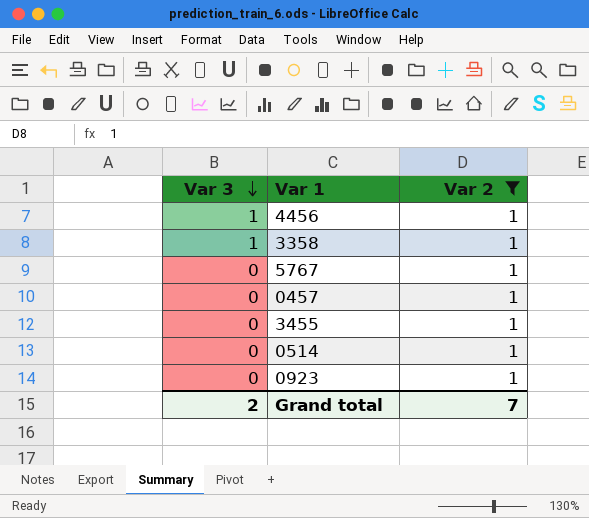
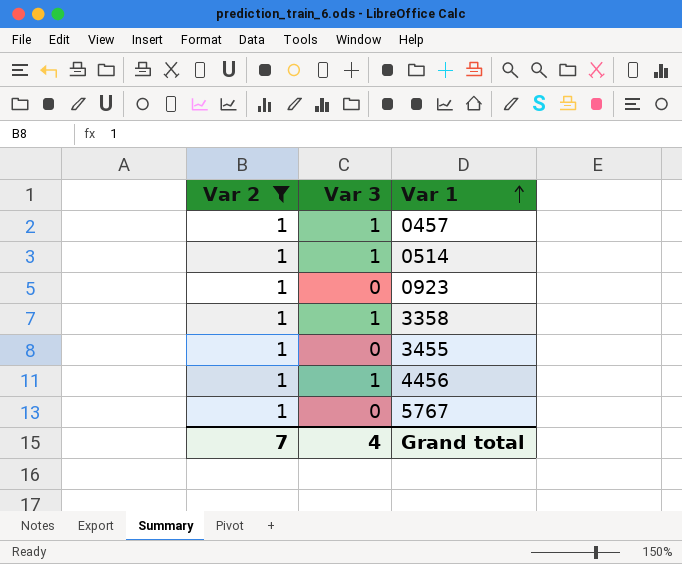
row order: Var 3 descending -> Var 1 ascending
column Var 2 | position: 3 -> 1
0457 | Var 3: 0 -> 1
0514 | Var 3: 0 -> 1
Grand total | Var 3: 2 -> 4

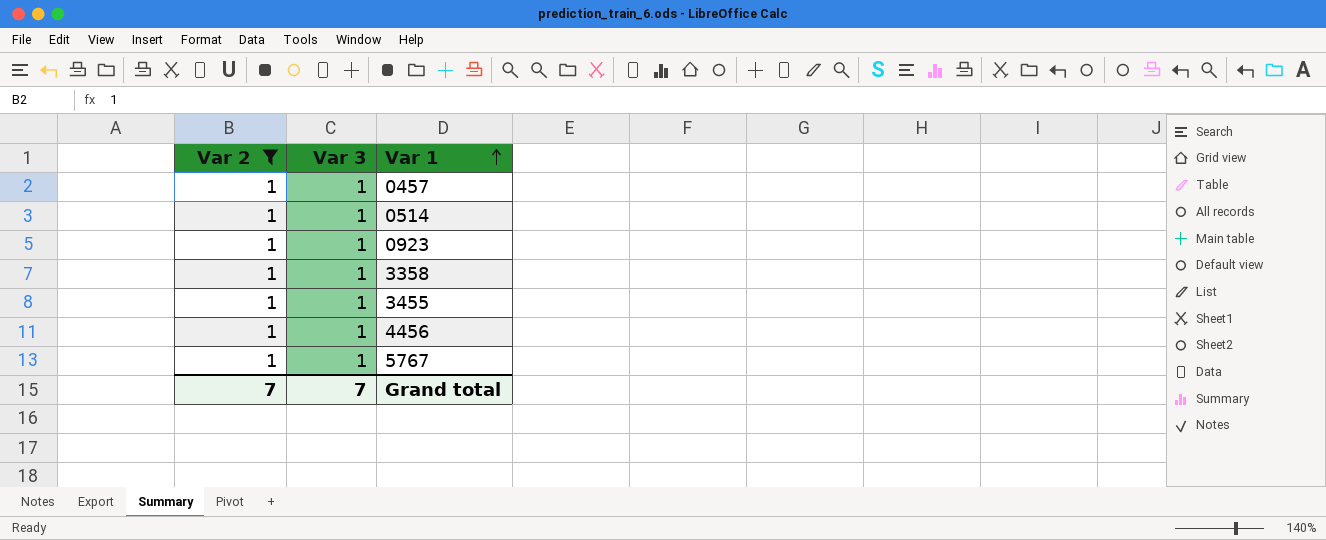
0923 | Var 3: 0 -> 1
3455 | Var 3: 0 -> 1
5767 | Var 3: 0 -> 1
Grand total | Var 3: 4 -> 7

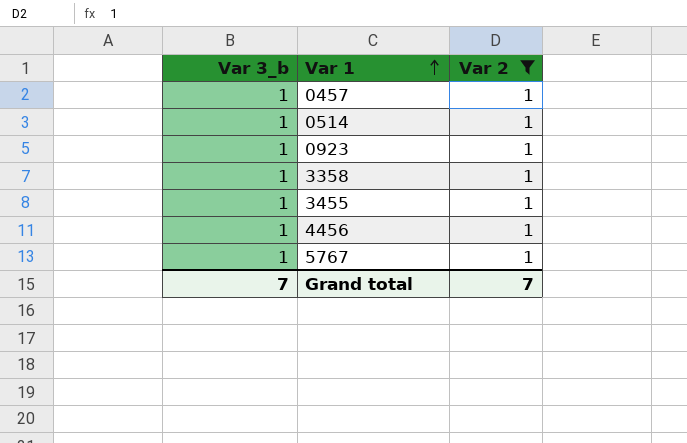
column name: Var 3 -> Var 3_b
column Var 2 | position: 1 -> 3

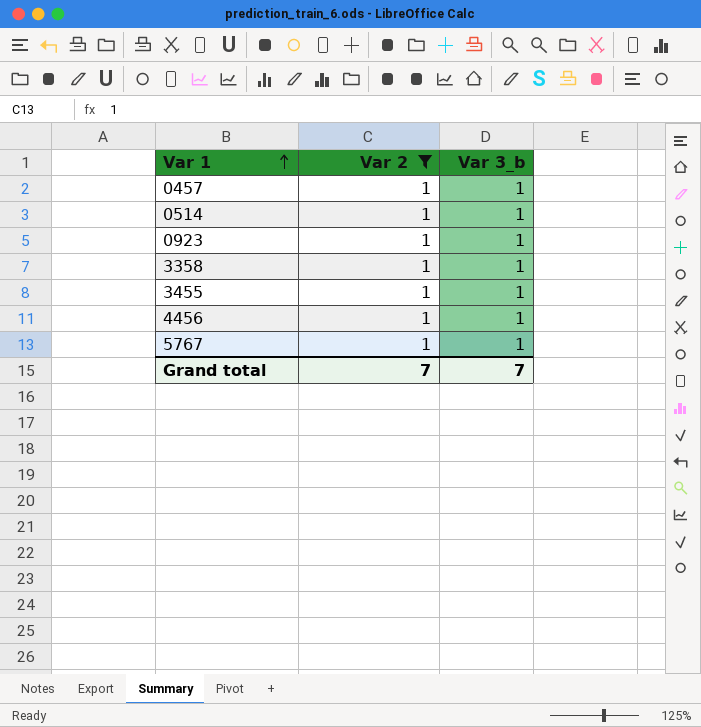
column Var 3_b | position: 1 -> 3

